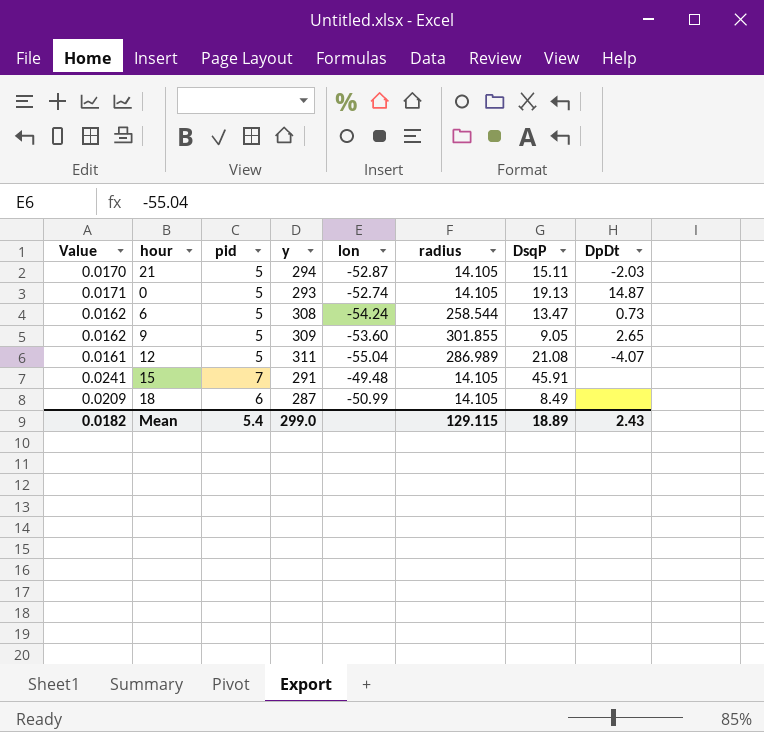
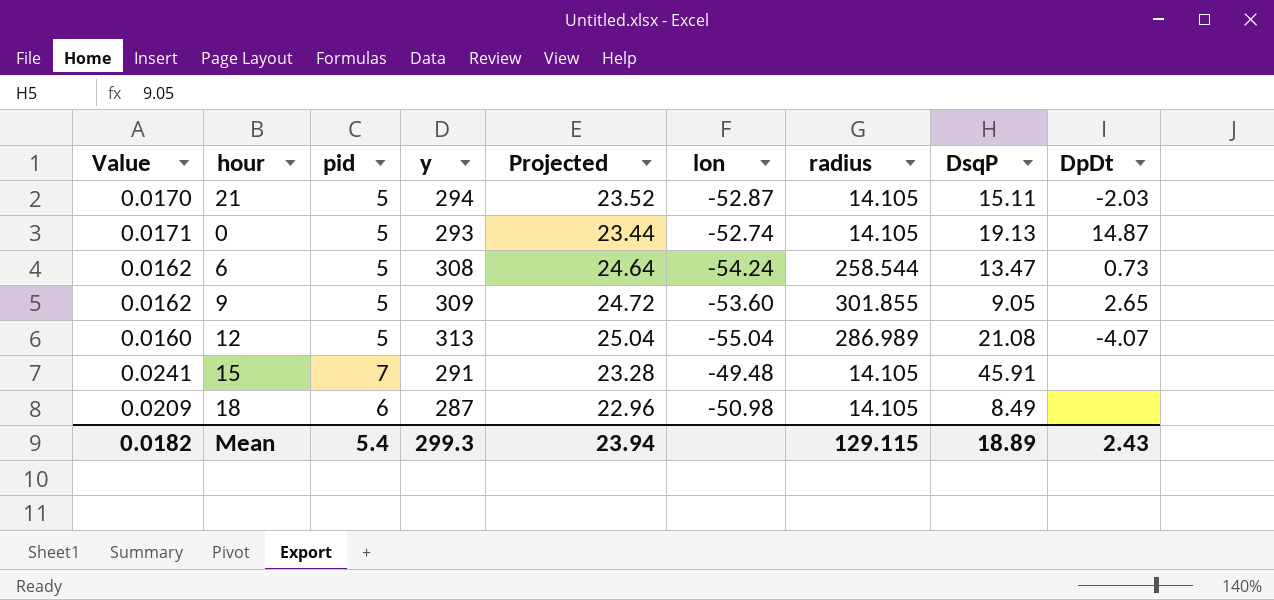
column Projected | formula: none -> [y] * 0.08
12 | Value: 0.0161 -> 0.0160
12 | y: 311 -> 313
18 | lon: -50.99 -> -50.98
Mean | y: 299.0 -> 299.3

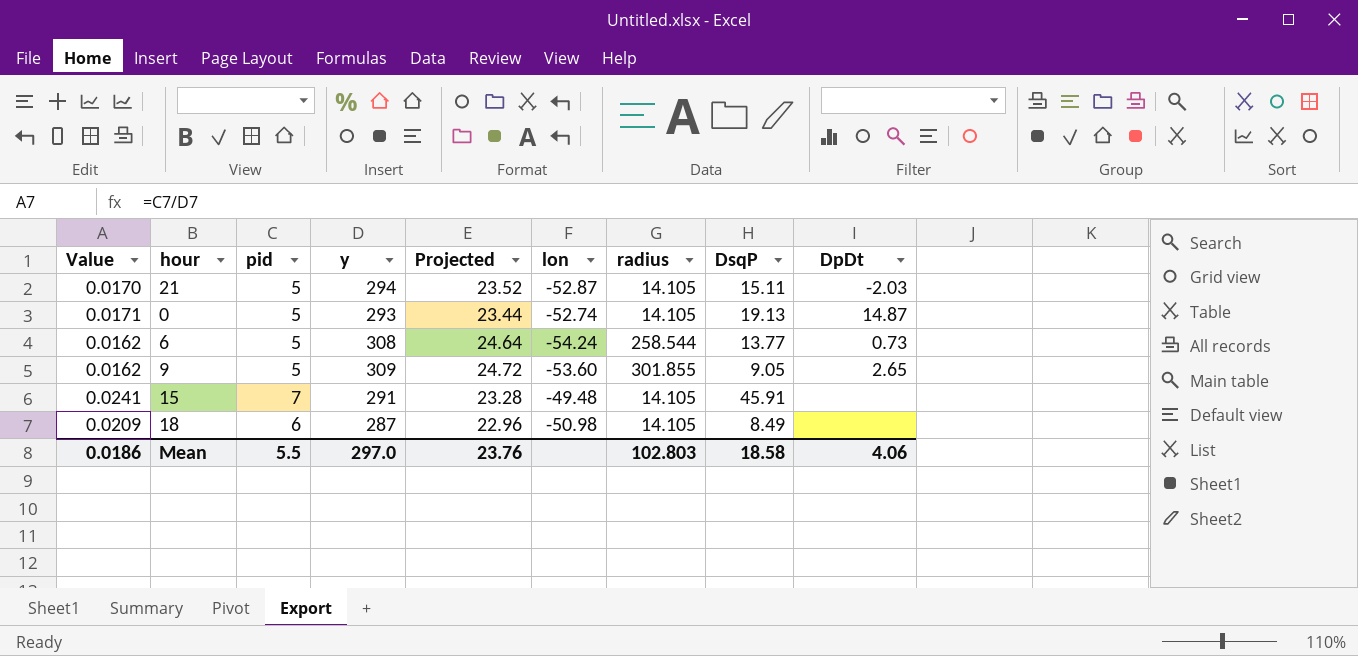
row 12: 0.0160 | 5 | 313 | 25.04 | -55.04 | 286.989 | 21.08 | -4.07 -> none
6 | DsqP: 13.47 -> 13.77
Mean | Value: 0.0182 -> 0.0186
Mean | pid: 5.4 -> 5.5
Mean | y: 299.3 -> 297.0
Mean | Projected: 23.94 -> 23.76
Mean | radius: 129.115 -> 102.803
Mean | DsqP: 18.89 -> 18.58
Mean | DpDt: 2.43 -> 4.06

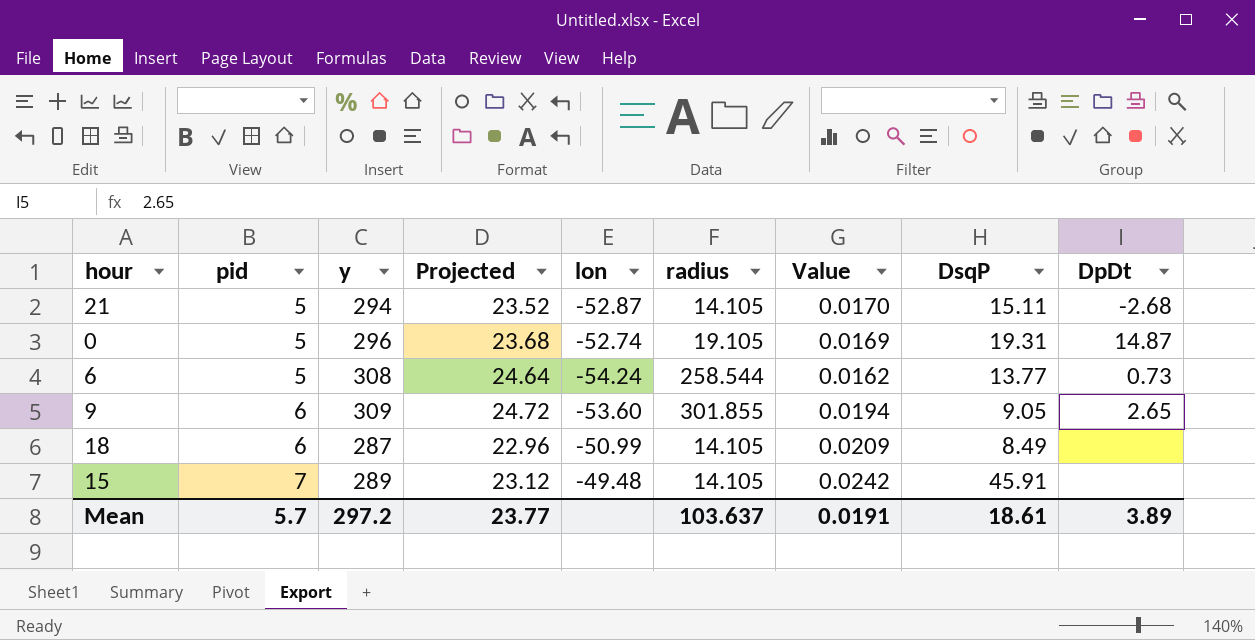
row order: none -> pid ascending
column Value | position: 1 -> 7
21 | DpDt: -2.03 -> -2.68
0 | y: 293 -> 296
0 | Projected: 23.44 -> 23.68
0 | radius: 14.105 -> 19.105
0 | Value: 0.0171 -> 0.0169
0 | DsqP: 19.13 -> 19.31
9 | pid: 5 -> 6
9 | Value: 0.0162 -> 0.0194
18 | lon: -50.98 -> -50.99
15 | y: 291 -> 289
15 | Projected: 23.28 -> 23.12
15 | Value: 0.0241 -> 0.0242
Mean | pid: 5.5 -> 5.7
Mean | y: 297.0 -> 297.2
Mean | Projected: 23.76 -> 23.77
Mean | radius: 102.803 -> 103.637
Mean | Value: 0.0186 -> 0.0191
Mean | DsqP: 18.58 -> 18.61
Mean | DpDt: 4.06 -> 3.89

